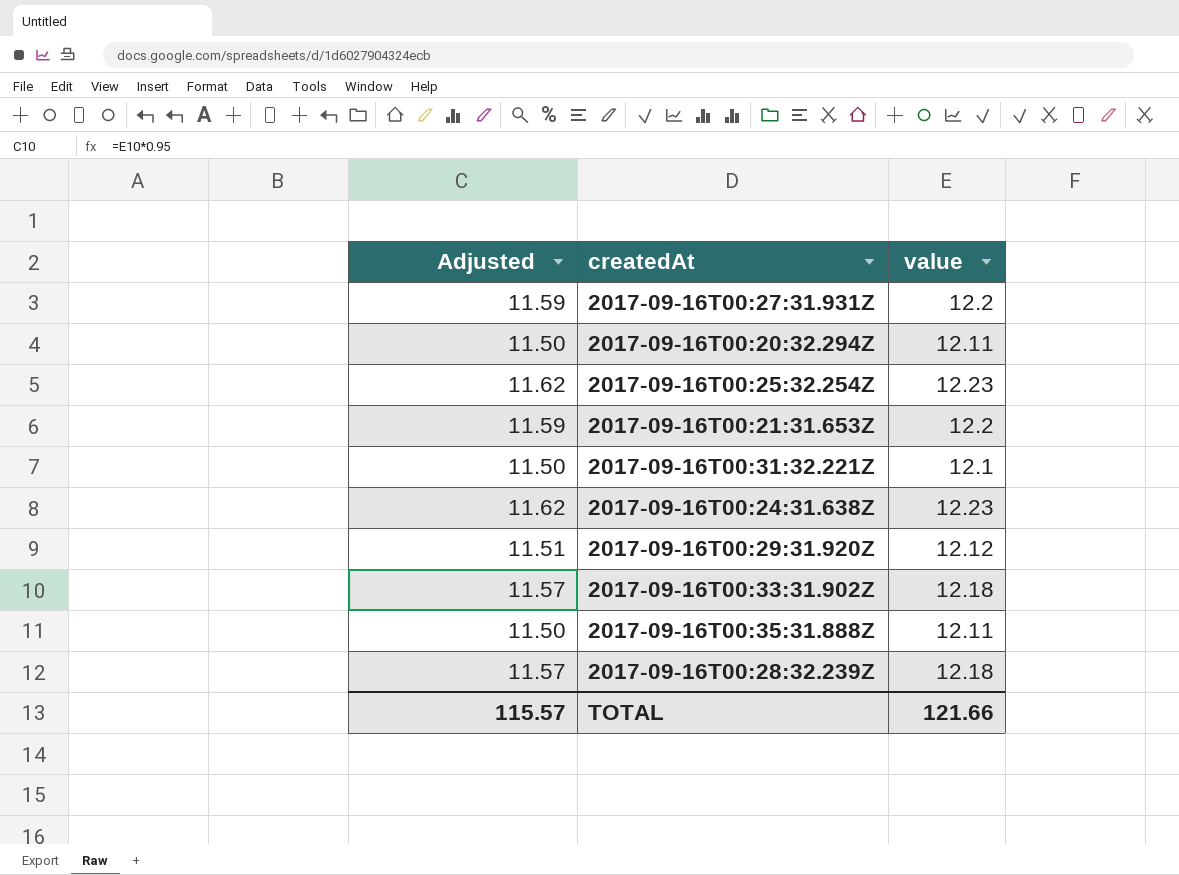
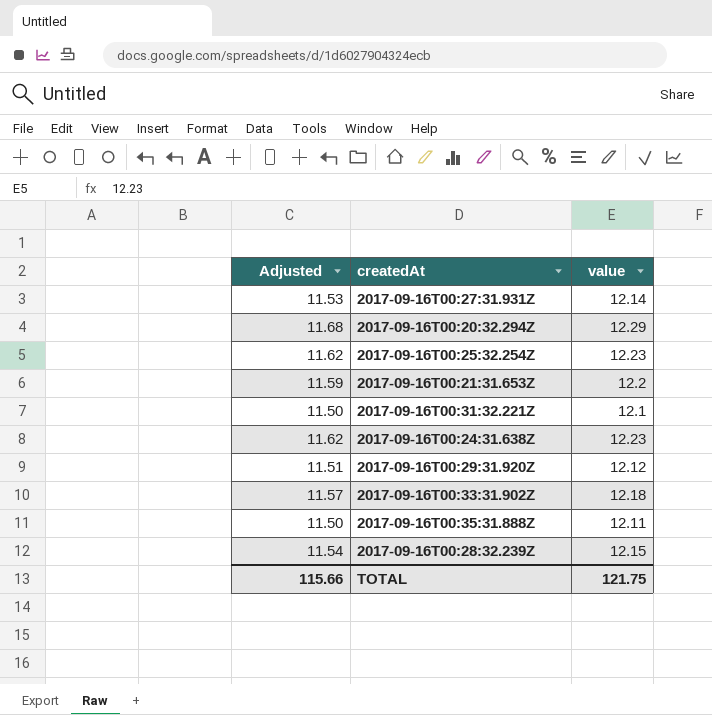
2017-09-16T00:27:31.931Z | Adjusted: 11.59 -> 11.53
2017-09-16T00:27:31.931Z | value: 12.2 -> 12.14
2017-09-16T00:20:32.294Z | Adjusted: 11.50 -> 11.68
2017-09-16T00:20:32.294Z | value: 12.11 -> 12.29
2017-09-16T00:28:32.239Z | Adjusted: 11.57 -> 11.54
2017-09-16T00:28:32.239Z | value: 12.18 -> 12.15
TOTAL | Adjusted: 115.57 -> 115.66
TOTAL | value: 121.66 -> 121.75

